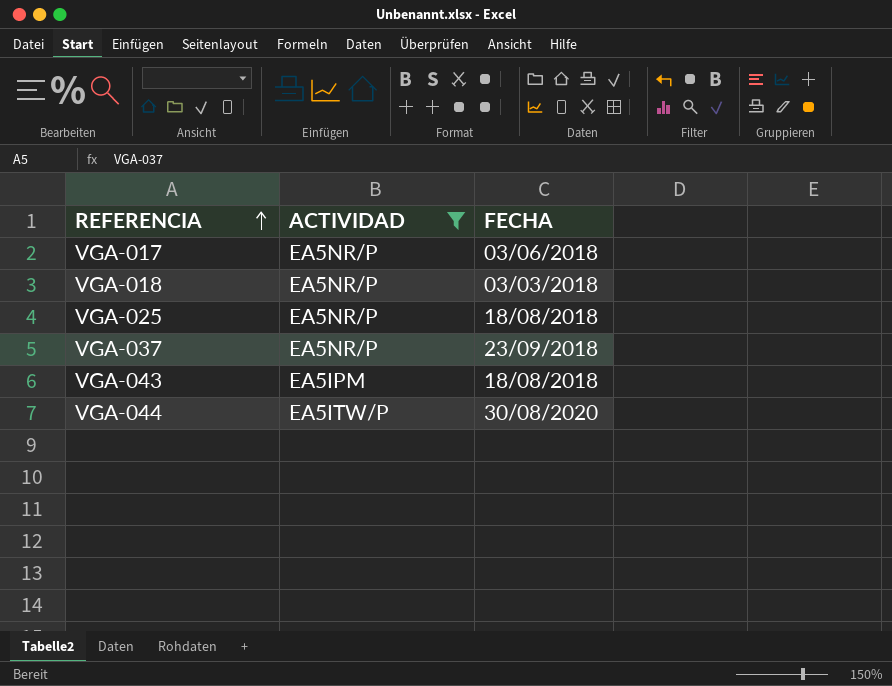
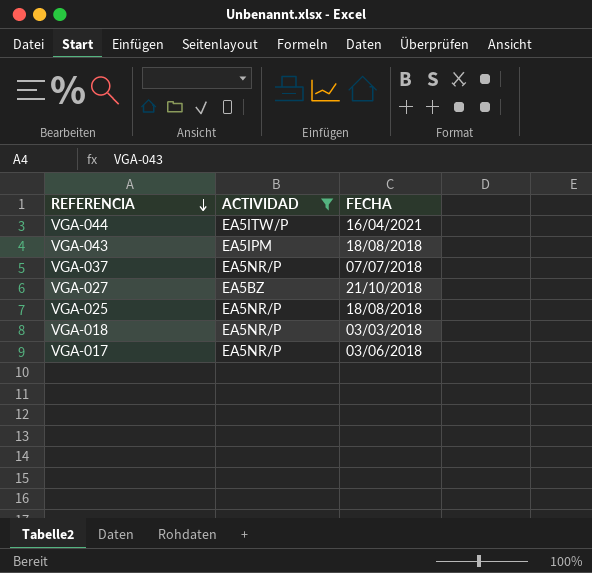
row order: REFERENCIA ascending -> REFERENCIA descending
VGA-044 | FECHA: 30/08/2020 -> 16/04/2021
VGA-037 | FECHA: 23/09/2018 -> 07/07/2018
row VGA-027: none -> EA5BZ | 21/10/2018

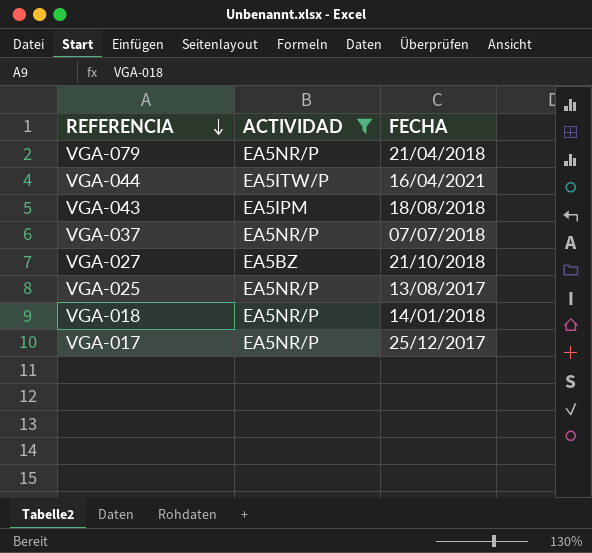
row VGA-079: none -> EA5NR/P | 21/04/2018
VGA-025 | FECHA: 18/08/2018 -> 13/08/2017
VGA-018 | FECHA: 03/03/2018 -> 14/01/2018
VGA-017 | FECHA: 03/06/2018 -> 25/12/2017

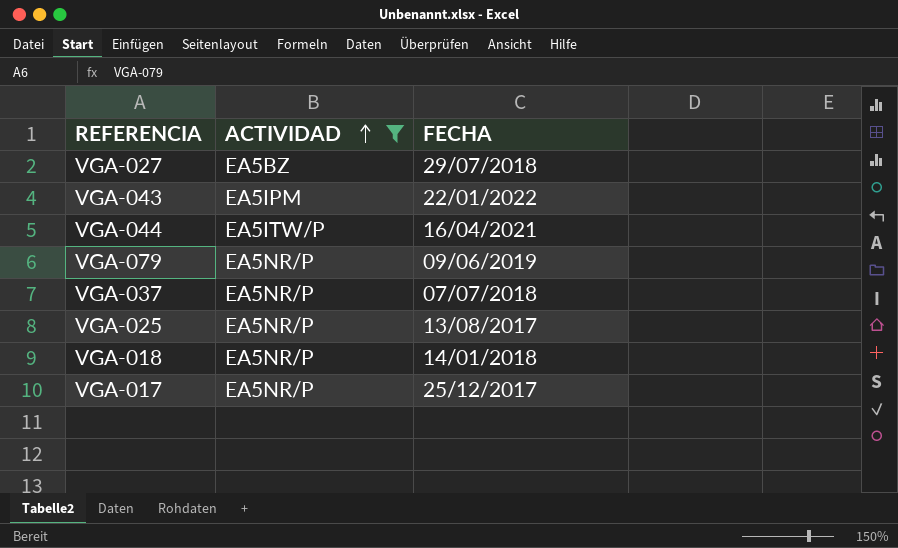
row order: REFERENCIA descending -> ACTIVIDAD ascending
VGA-027 | FECHA: 21/10/2018 -> 29/07/2018
VGA-043 | FECHA: 18/08/2018 -> 22/01/2022
VGA-079 | FECHA: 21/04/2018 -> 09/06/2019

